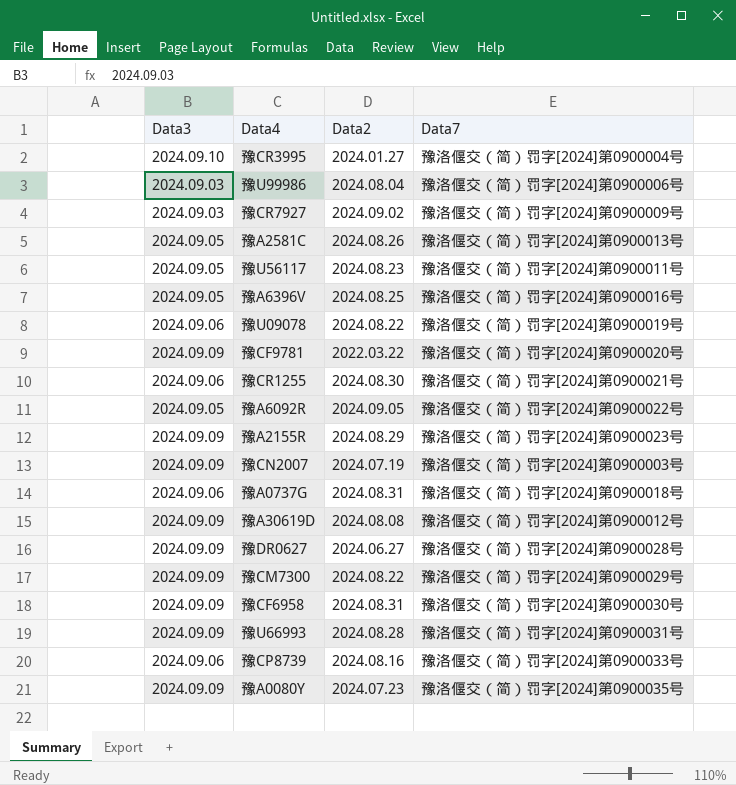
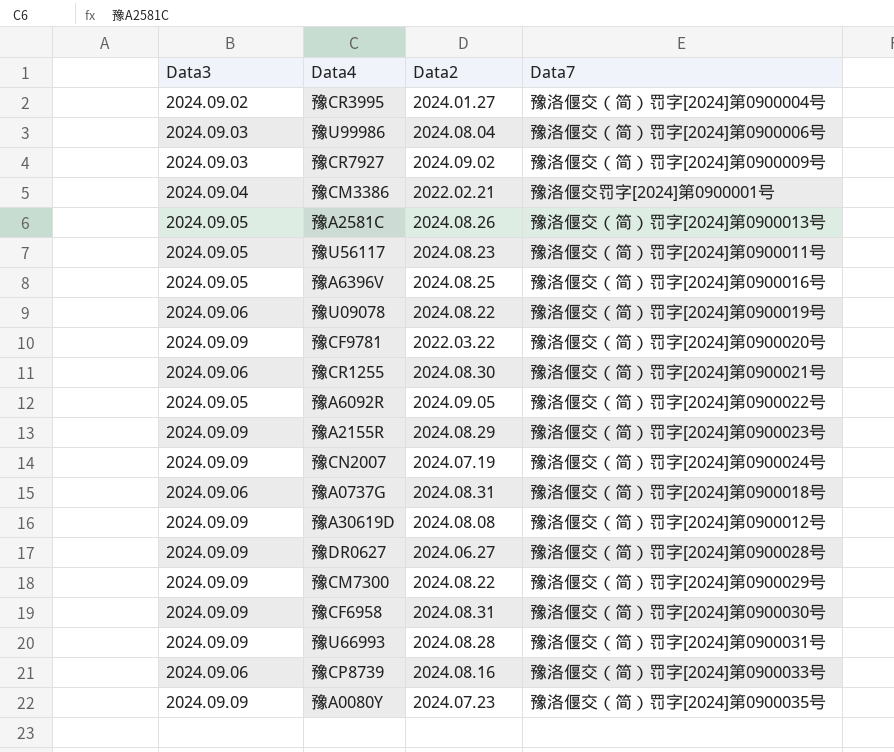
豫CR3995 | Data3: 2024.09.10 -> 2024.09.02
row 豫CM3386: none -> 2024.09.04 | 2022.02.21 | 豫洛偃交罚字[2024]第0900001号
豫CN2007 | Data7: 豫洛偃交（简）罚字[2024]第0900003号 -> 豫洛偃交（简）罚字[2024]第0900024号

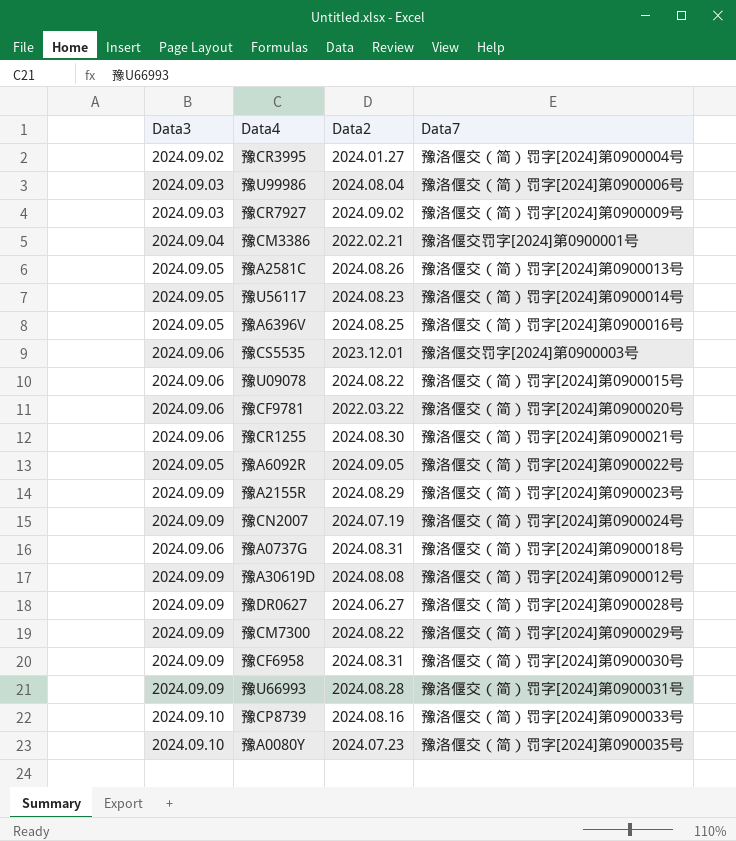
豫U56117 | Data7: 豫洛偃交（简）罚字[2024]第0900011号 -> 豫洛偃交（简）罚字[2024]第0900014号
row 豫CS5535: none -> 2024.09.06 | 2023.12.01 | 豫洛偃交罚字[2024]第0900003号
豫U09078 | Data7: 豫洛偃交（简）罚字[2024]第0900019号 -> 豫洛偃交（简）罚字[2024]第0900015号
豫CF9781 | Data3: 2024.09.09 -> 2024.09.06
豫CP8739 | Data3: 2024.09.06 -> 2024.09.10
豫A0080Y | Data3: 2024.09.09 -> 2024.09.10

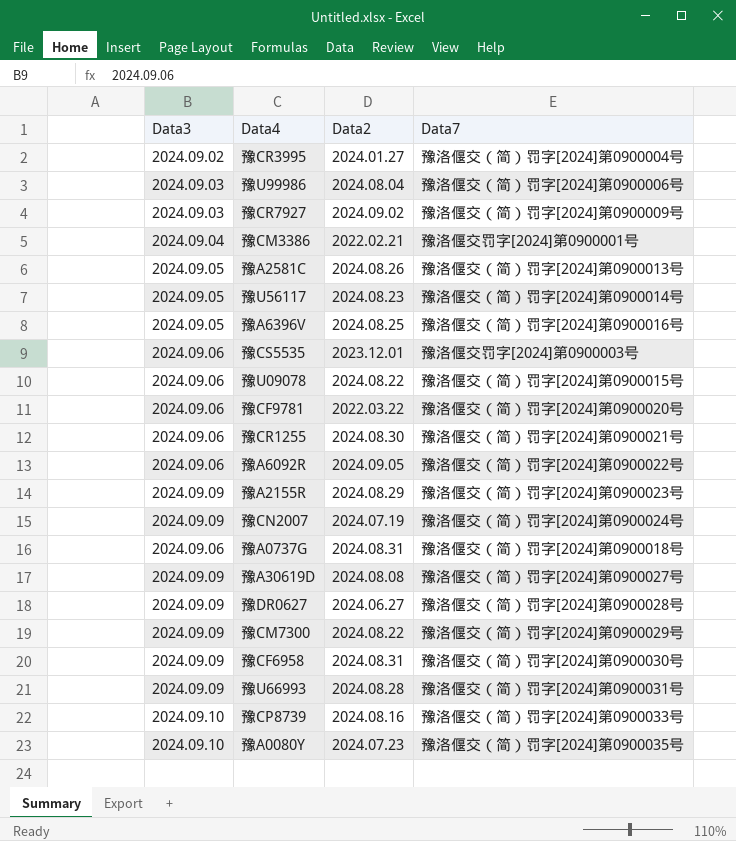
豫A6092R | Data3: 2024.09.05 -> 2024.09.06
豫A30619D | Data7: 豫洛偃交（简）罚字[2024]第0900012号 -> 豫洛偃交（简）罚字[2024]第0900027号

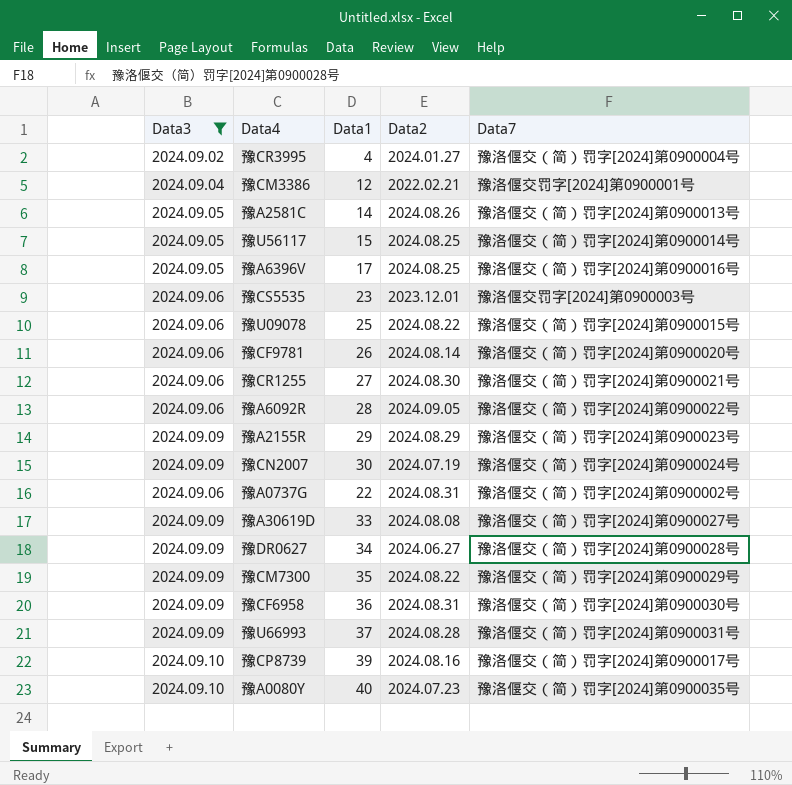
filter: none -> Data3 != 2024.09.03
column Data1 | position: none -> 3
豫U56117 | Data2: 2024.08.23 -> 2024.08.25
豫CF9781 | Data2: 2022.03.22 -> 2024.08.14
豫A0737G | Data7: 豫洛偃交（简）罚字[2024]第0900018号 -> 豫洛偃交（简）罚字[2024]第0900002号
豫CP8739 | Data7: 豫洛偃交（简）罚字[2024]第0900033号 -> 豫洛偃交（简）罚字[2024]第0900017号

